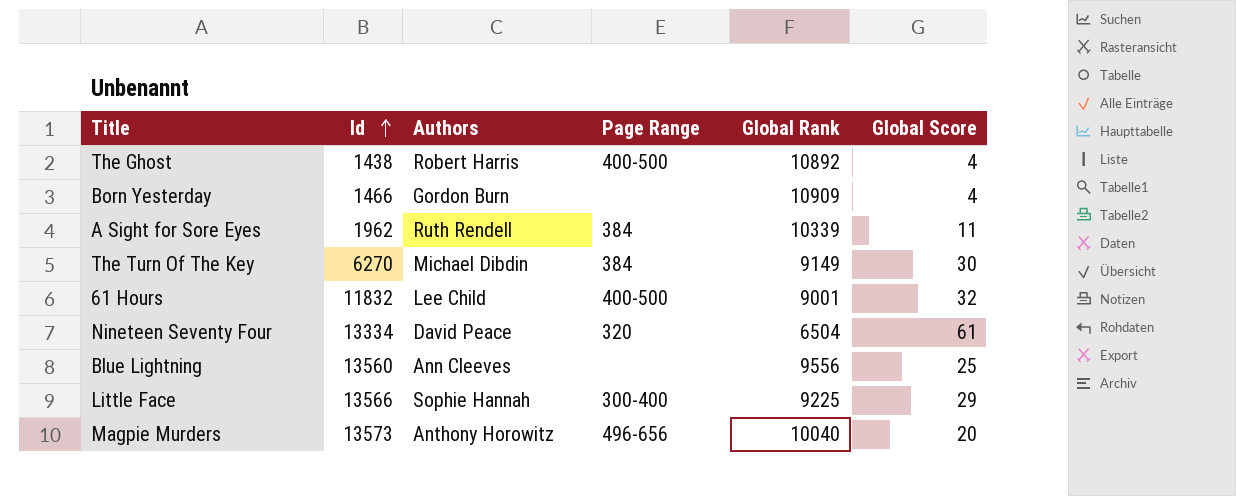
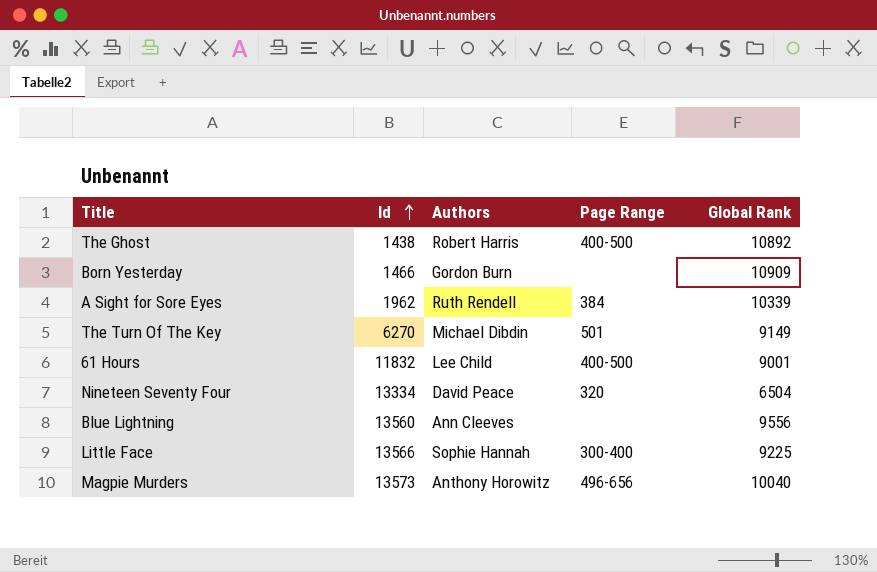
column Global Score | position: 6 -> none
The Turn Of The Key | Page Range: 384 -> 501

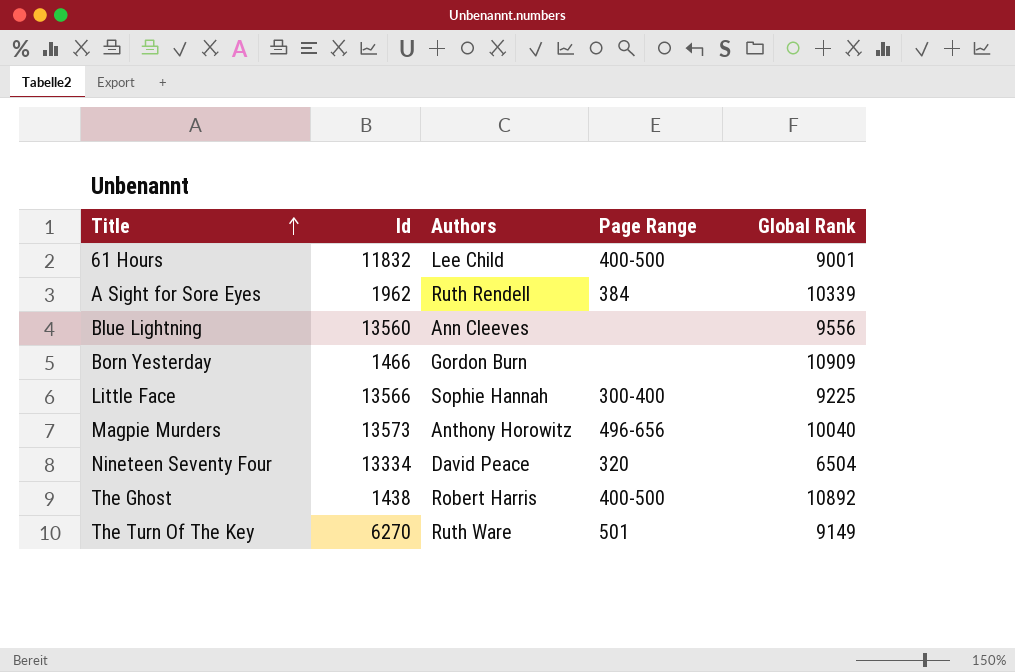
row order: Id ascending -> Title ascending
The Turn Of The Key | Authors: Michael Dibdin -> Ruth Ware

